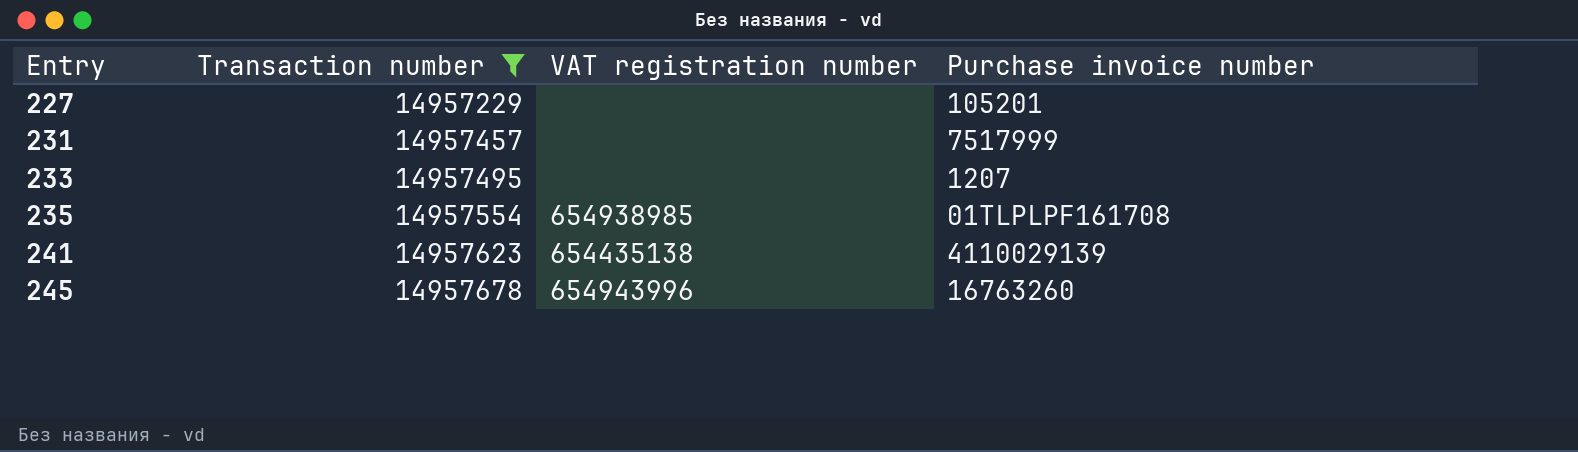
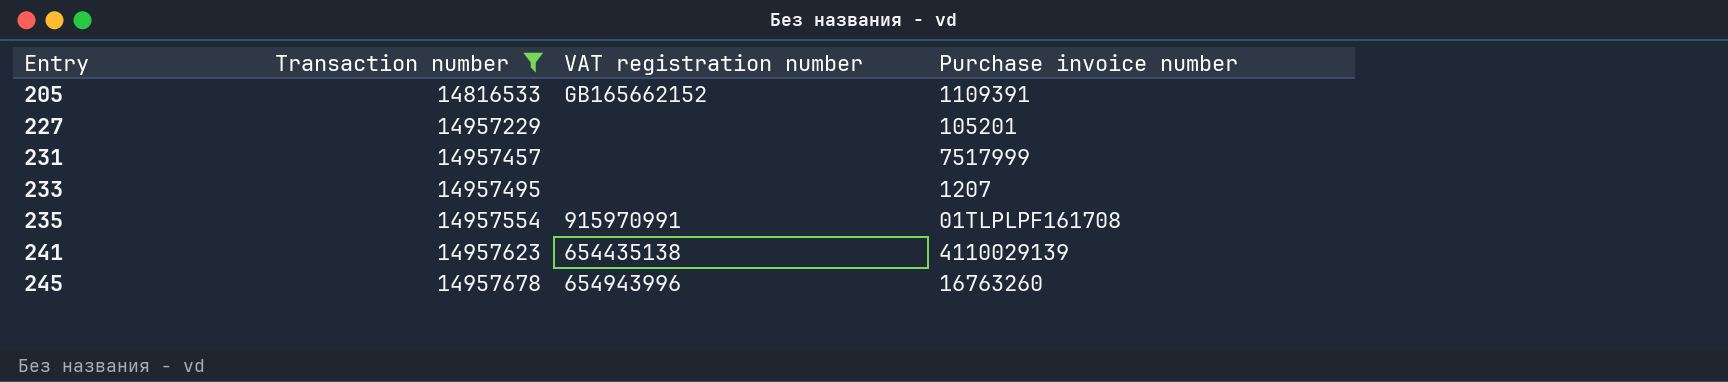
row 205: none -> 14816533 | GB165662152 | 1109391
235 | VAT registration number: 654938985 -> 915970991

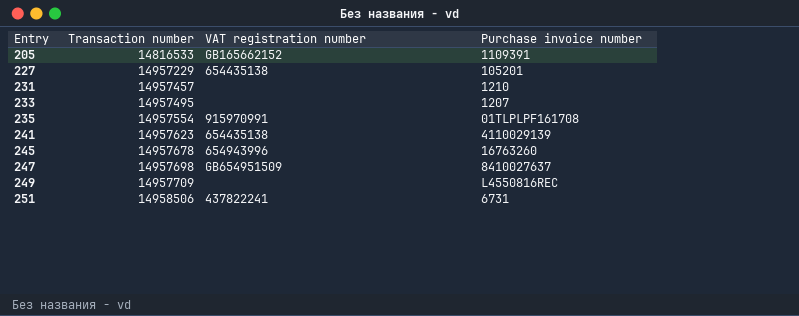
filter: Transaction number <= 14957678 -> none
227 | VAT registration number: none -> 654435138
231 | Purchase invoice number: 7517999 -> 1210

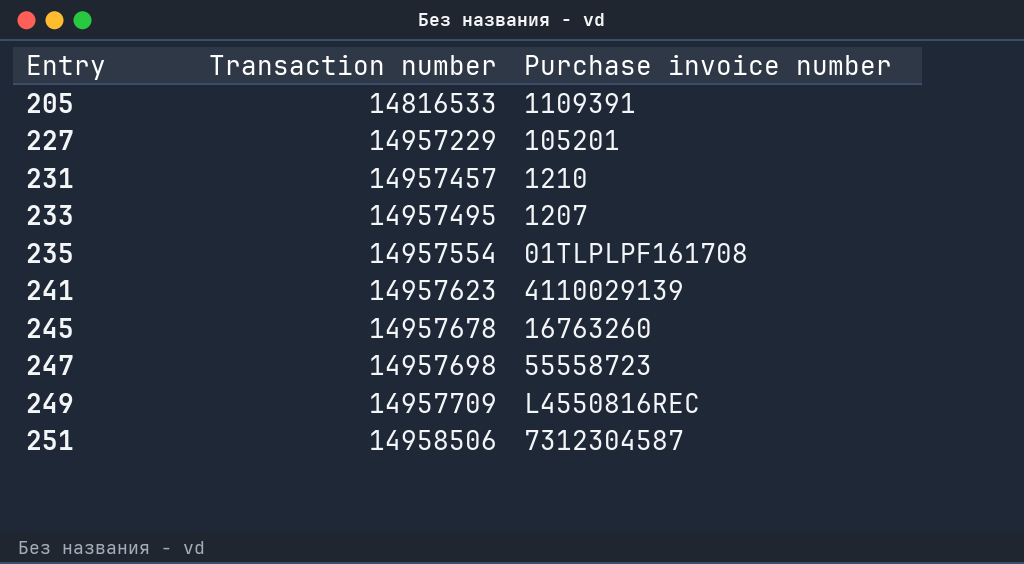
column VAT registration number | position: 3 -> none
247 | Purchase invoice number: 8410027637 -> 55558723
251 | Purchase invoice number: 6731 -> 7312304587

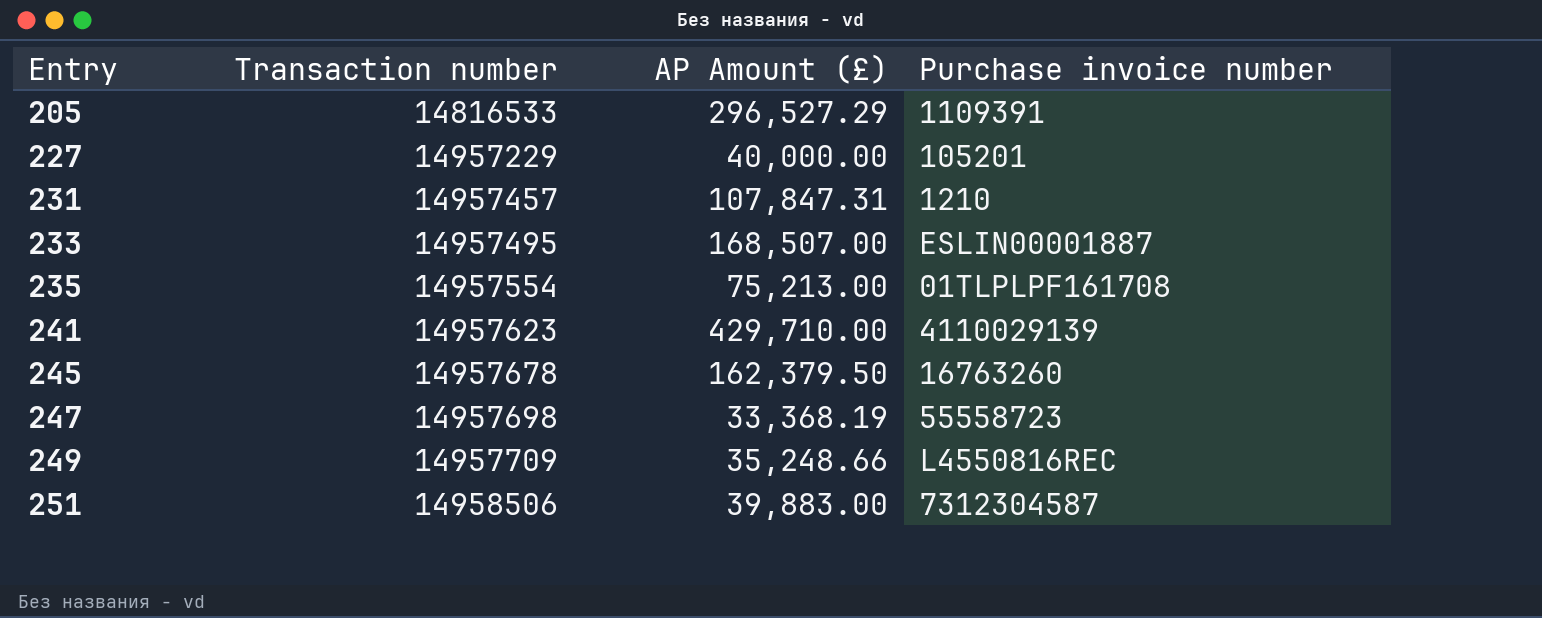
column AP Amount (£) | position: none -> 3
233 | Purchase invoice number: 1207 -> ESLIN00001887

